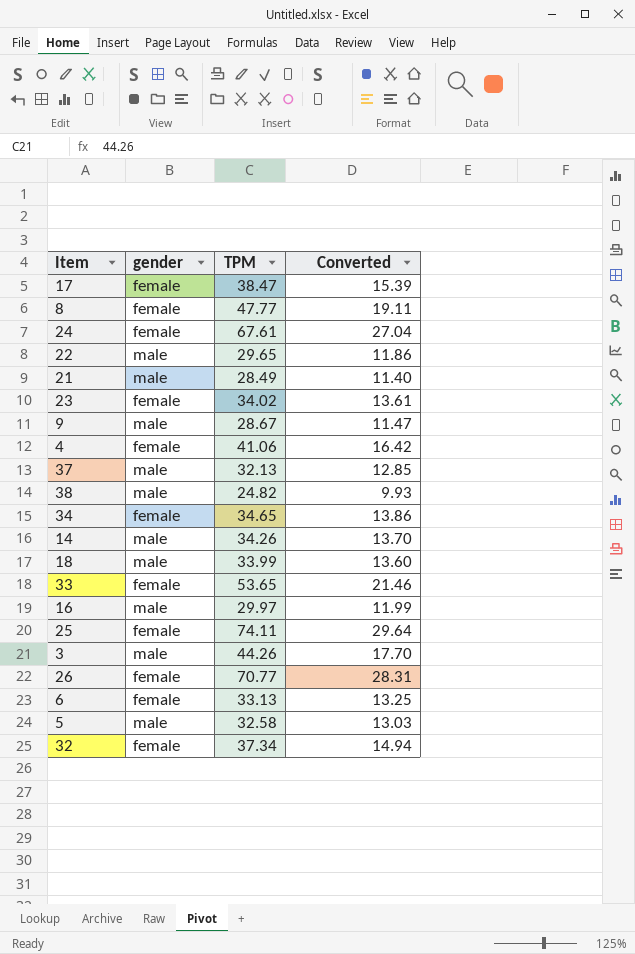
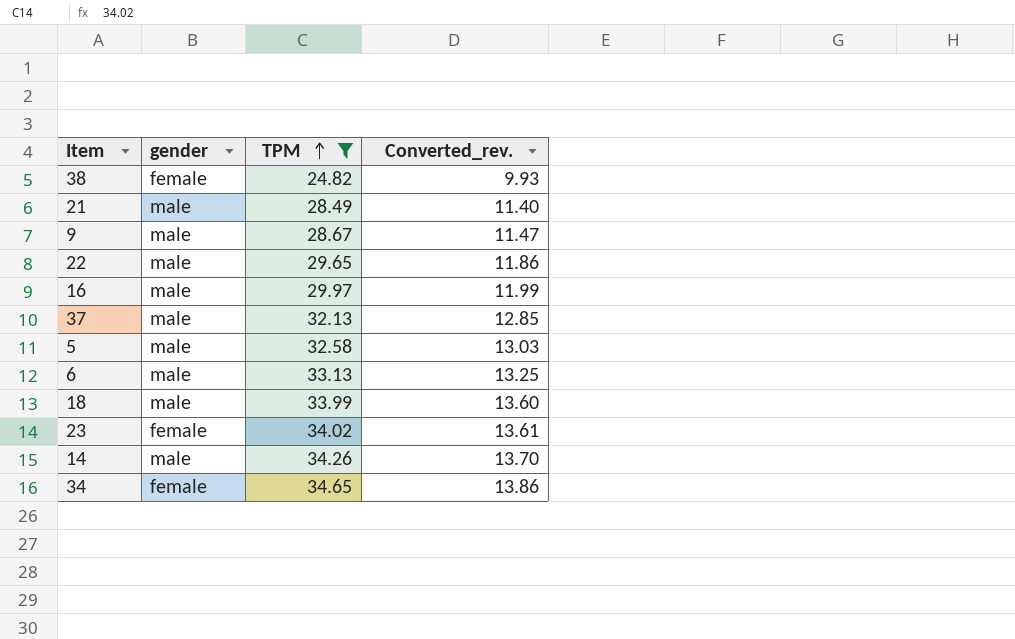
filter: none -> TPM <= 34.65
row order: none -> TPM ascending
column name: Converted -> Converted_rev.
38 | gender: male -> female
6 | gender: female -> male

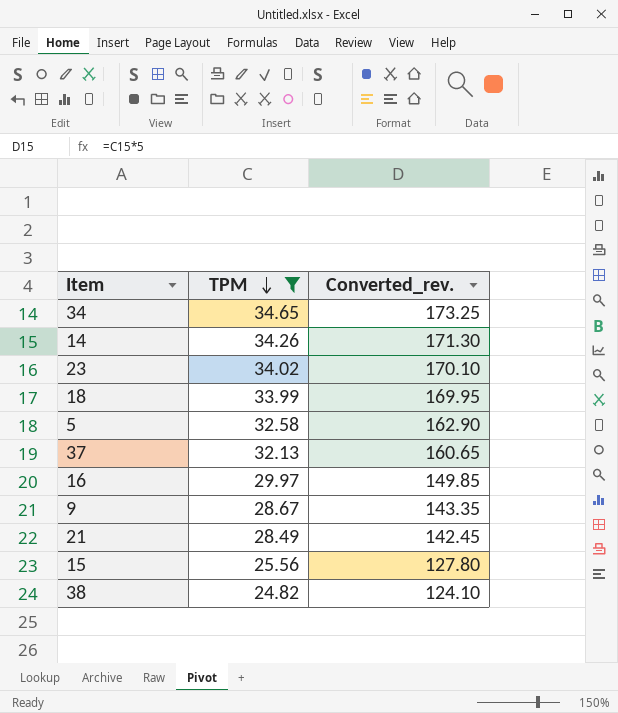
row order: TPM ascending -> TPM descending
column gender | position: 2 -> none
column Converted_rev. | formula: [TPM] * 0.4 -> [TPM] * 5
row 22: male | 29.65 | 11.86 -> none
row 6: male | 33.13 | 13.25 -> none
row 15: none -> 25.56 | 127.80

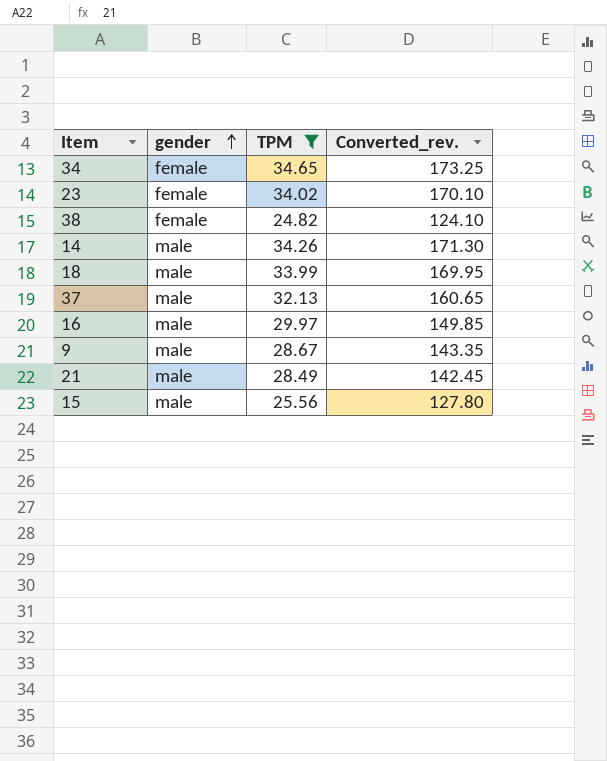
row order: TPM descending -> gender ascending
column gender | position: none -> 2
row 5: 32.58 | 162.90 -> none

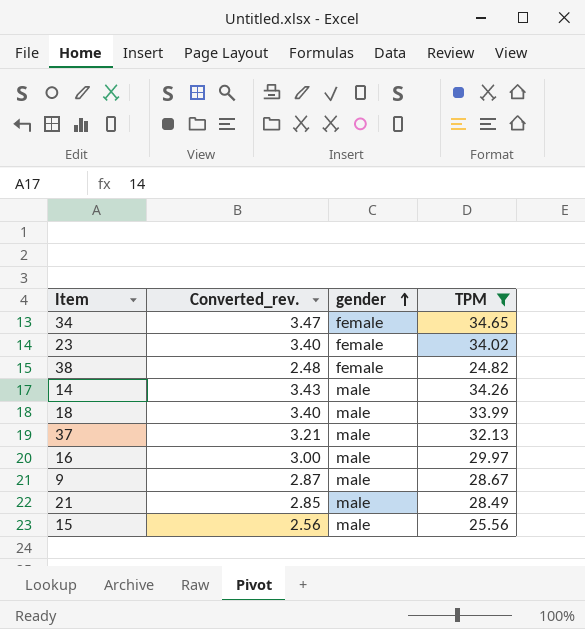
column Converted_rev. | formula: [TPM] * 5 -> [TPM] * 0.1
column Converted_rev. | position: 4 -> 2

